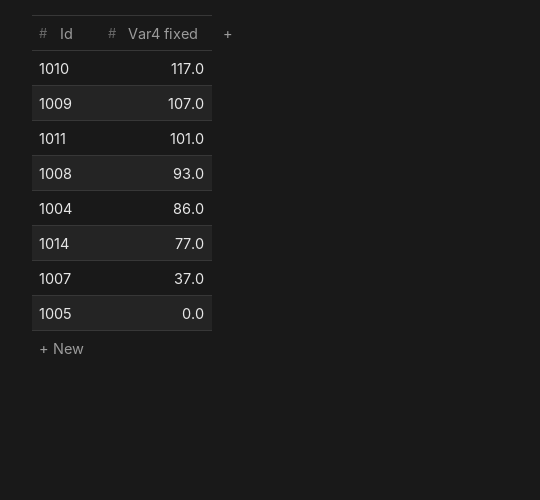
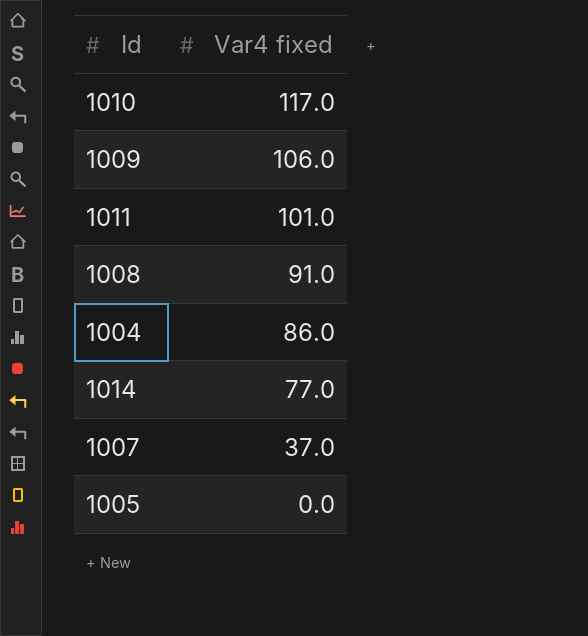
1009 | Var4 fixed: 107.0 -> 106.0
1008 | Var4 fixed: 93.0 -> 91.0

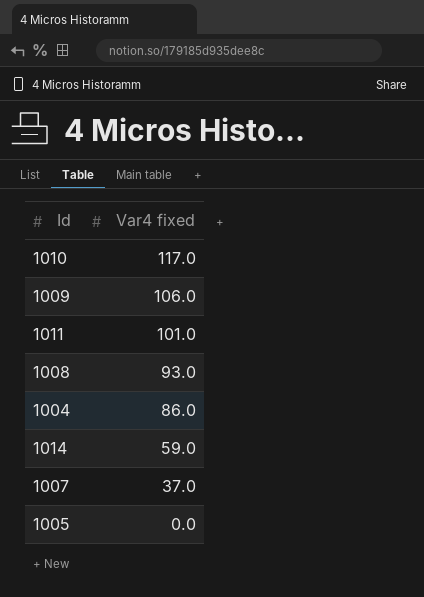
1008 | Var4 fixed: 91.0 -> 93.0
1014 | Var4 fixed: 77.0 -> 59.0

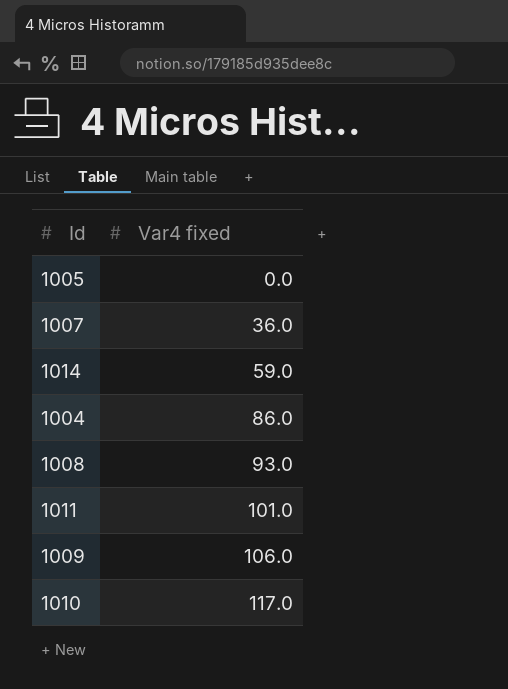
row order: Var4 fixed descending -> Var4 fixed ascending
1007 | Var4 fixed: 37.0 -> 36.0

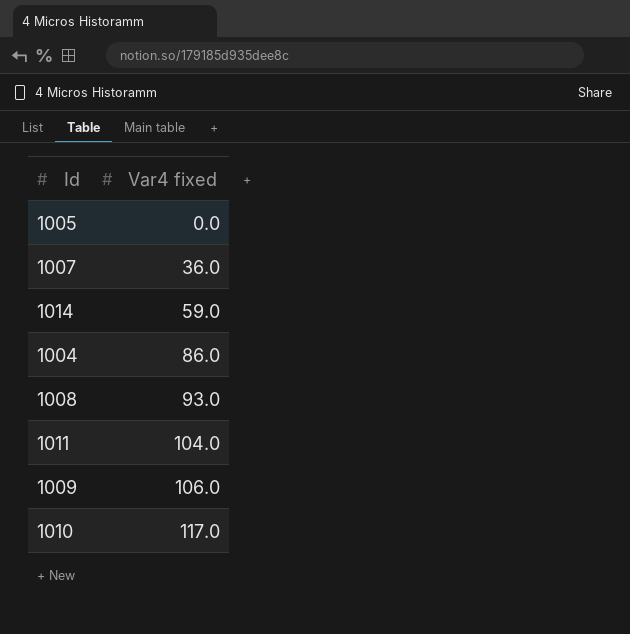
1011 | Var4 fixed: 101.0 -> 104.0

